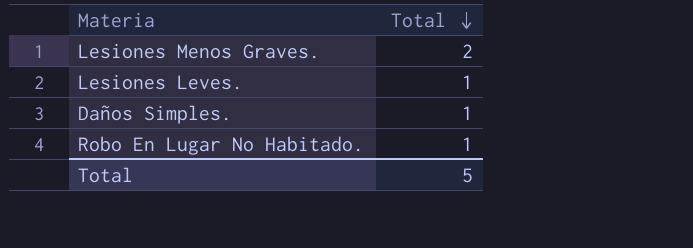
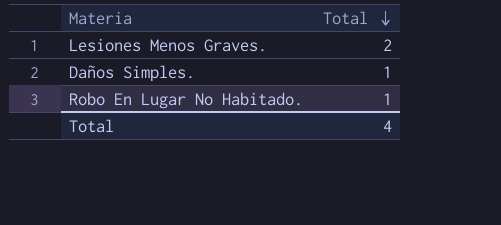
row Lesiones Leves.: 1 -> none
Total | Total: 5 -> 4

